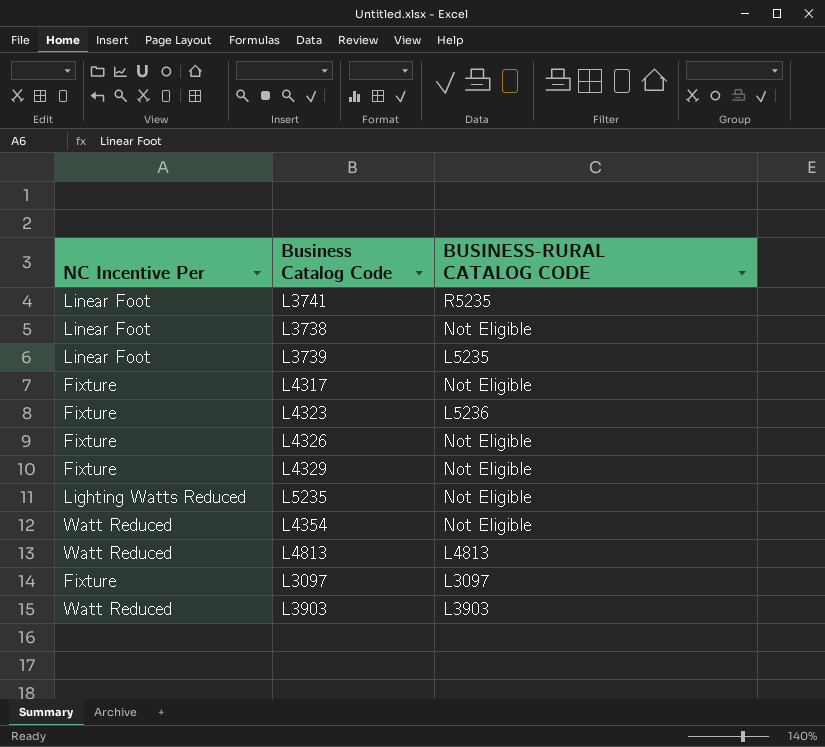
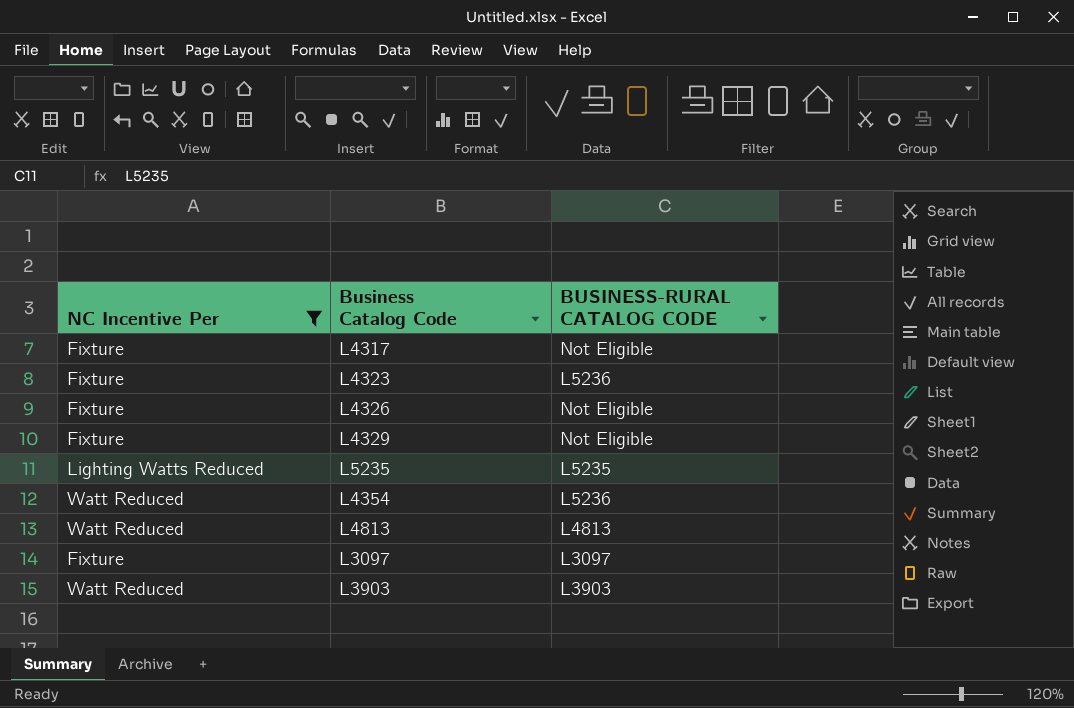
filter: none -> NC Incentive Per != Linear Foot
L5235 | BUSINESS-RURAL CATALOG CODE: Not Eligible -> L5235
L4354 | BUSINESS-RURAL CATALOG CODE: Not Eligible -> L5236

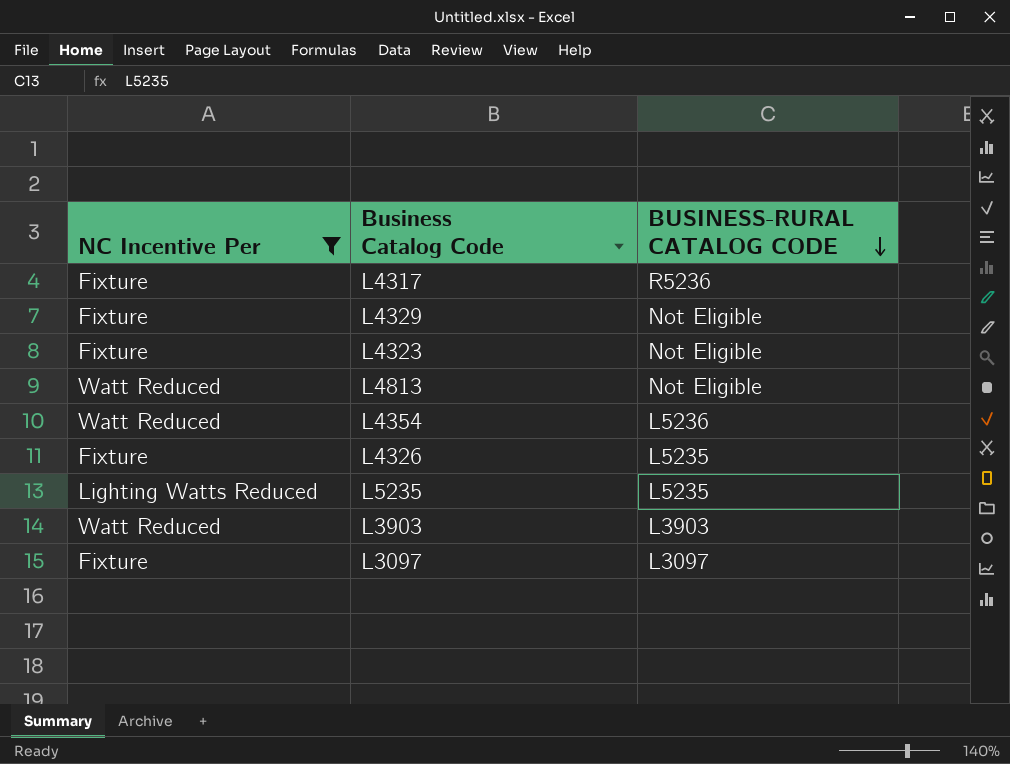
row order: none -> BUSINESS-RURAL CATALOG CODE descending
L4317 | BUSINESS-RURAL CATALOG CODE: Not Eligible -> R5236
L4323 | BUSINESS-RURAL CATALOG CODE: L5236 -> Not Eligible
L4813 | BUSINESS-RURAL CATALOG CODE: L4813 -> Not Eligible
L4326 | BUSINESS-RURAL CATALOG CODE: Not Eligible -> L5235

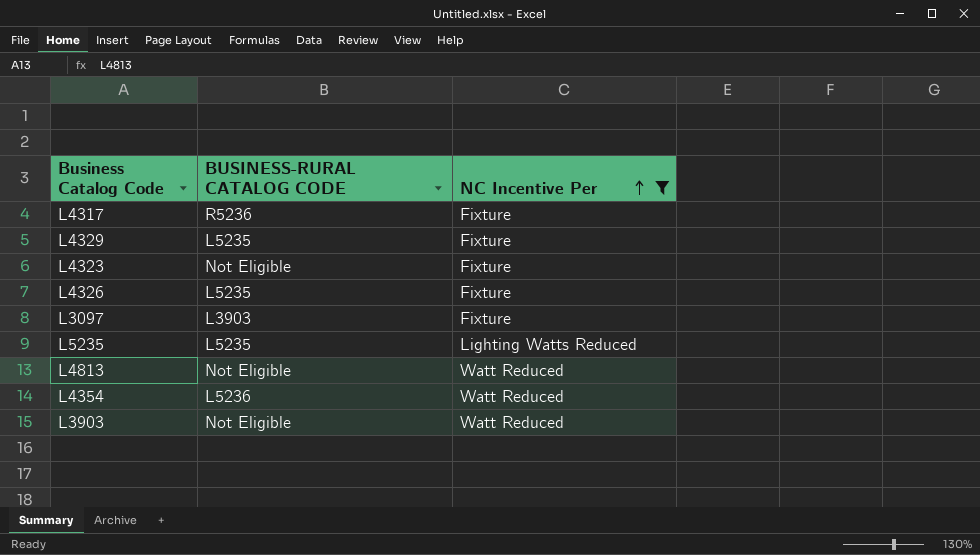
row order: BUSINESS-RURAL CATALOG CODE descending -> NC Incentive Per ascending
column NC Incentive Per | position: 1 -> 3
L4329 | BUSINESS-RURAL CATALOG CODE: Not Eligible -> L5235
L3097 | BUSINESS-RURAL CATALOG CODE: L3097 -> L3903
L3903 | BUSINESS-RURAL CATALOG CODE: L3903 -> Not Eligible

